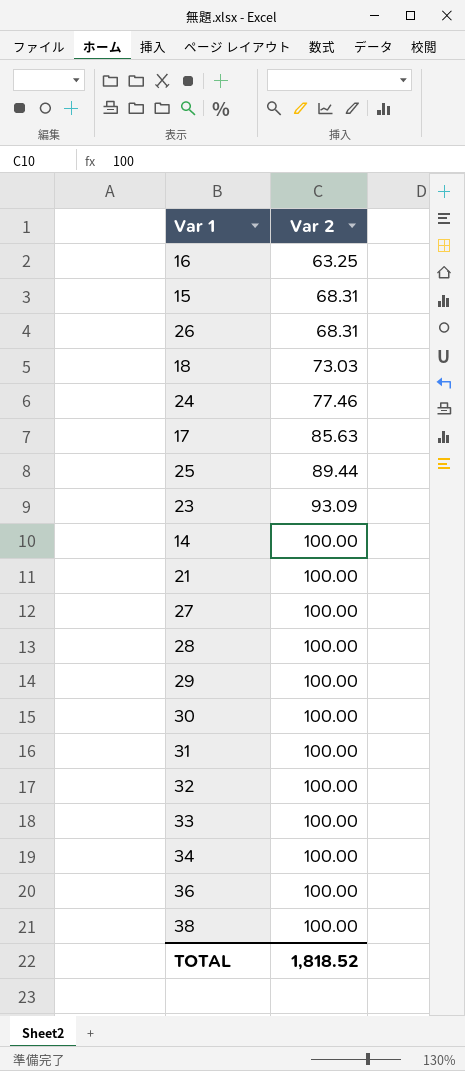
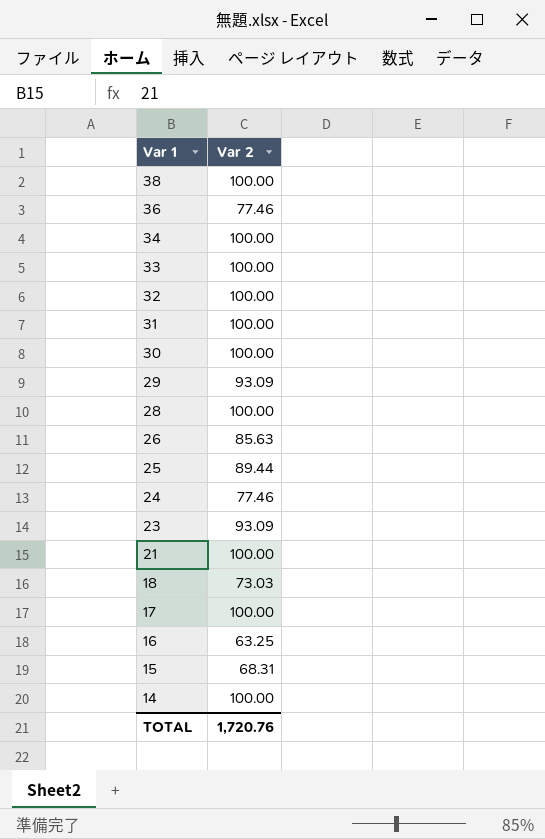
row order: Var 2 ascending -> Var 1 descending
row 27: 100.00 -> none
36 | Var 2: 100.00 -> 77.46
29 | Var 2: 100.00 -> 93.09
26 | Var 2: 68.31 -> 85.63
17 | Var 2: 85.63 -> 100.00
TOTAL | Var 2: 1,818.52 -> 1,720.76

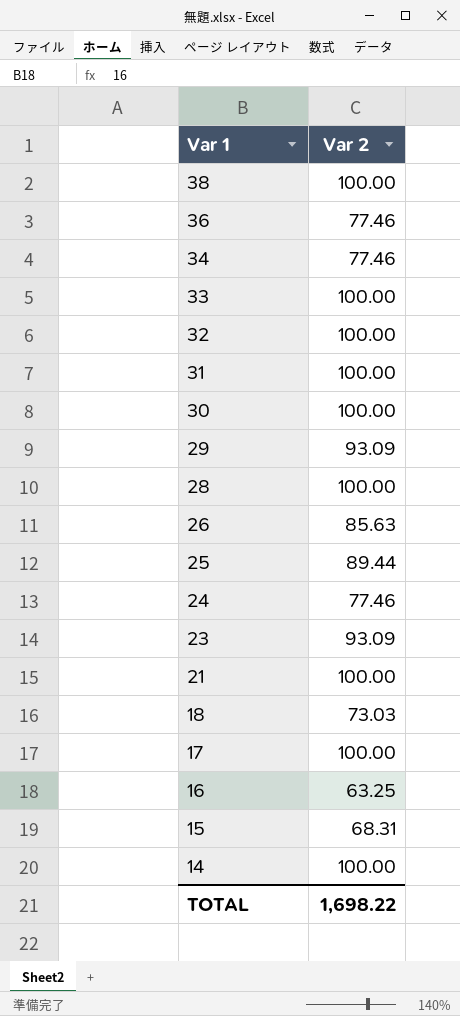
34 | Var 2: 100.00 -> 77.46
TOTAL | Var 2: 1,720.76 -> 1,698.22

